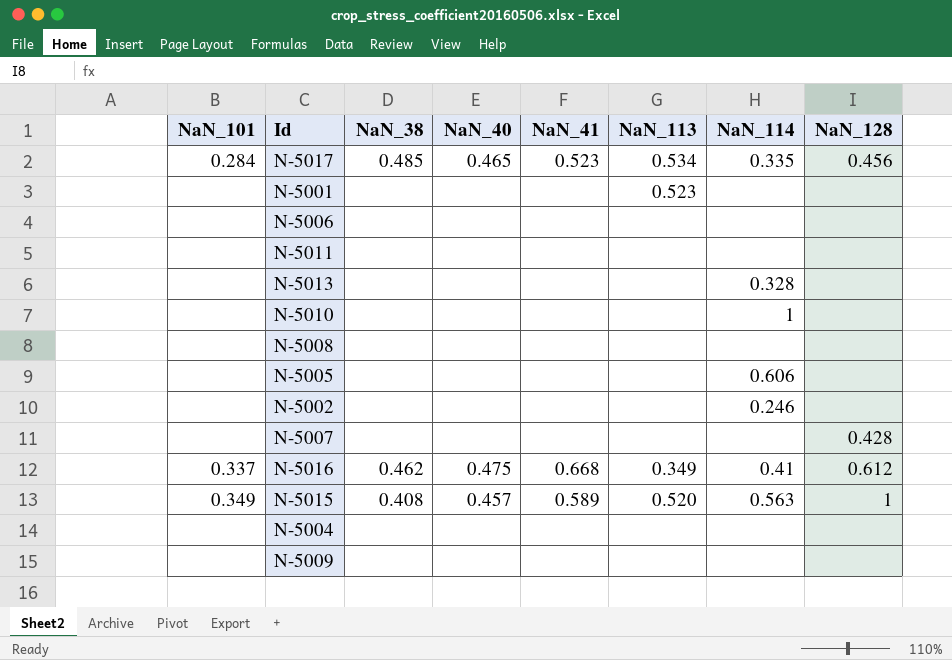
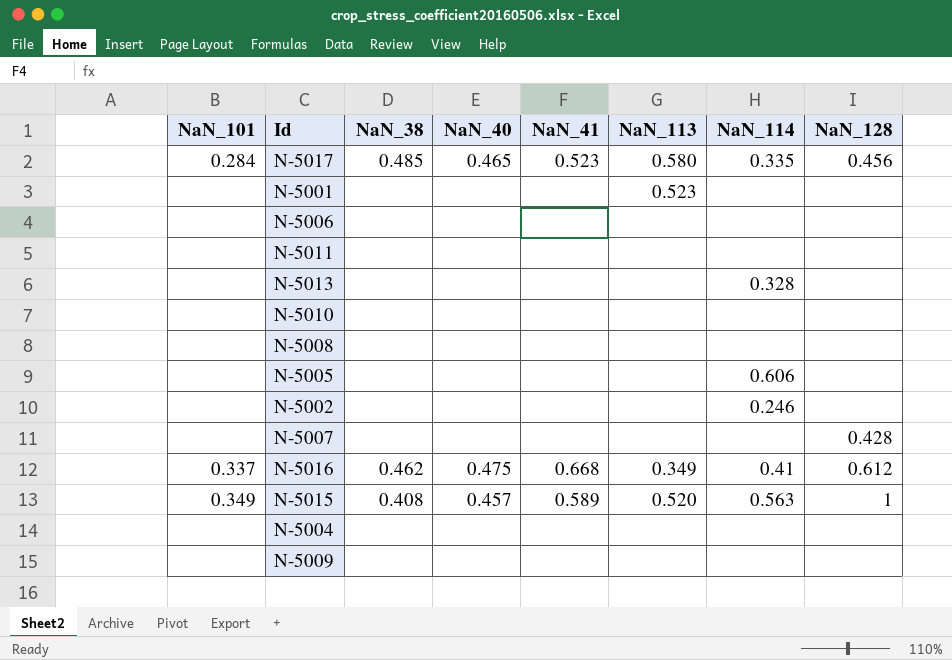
N-5017 | NaN_113: 0.534 -> 0.580
N-5010 | NaN_114: 1 -> none

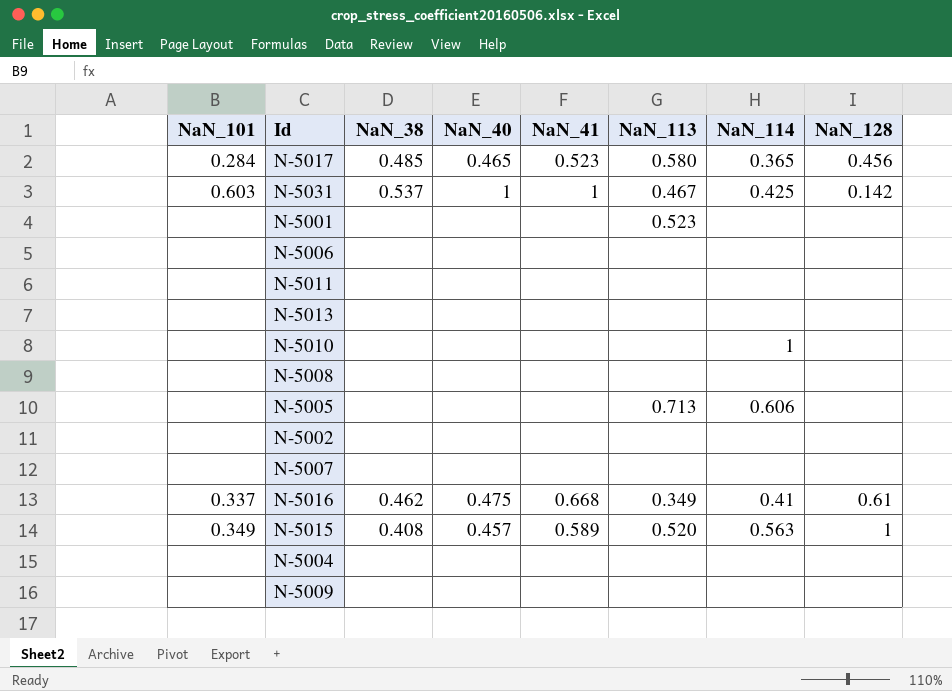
N-5017 | NaN_114: 0.335 -> 0.365
row N-5031: none -> 0.603 | 0.537 | 1 | 1 | 0.467 | 0.425 | 0.142
N-5013 | NaN_114: 0.328 -> none
N-5010 | NaN_114: none -> 1
N-5005 | NaN_113: none -> 0.713
N-5002 | NaN_114: 0.246 -> none
N-5007 | NaN_128: 0.428 -> none
N-5016 | NaN_128: 0.612 -> 0.61

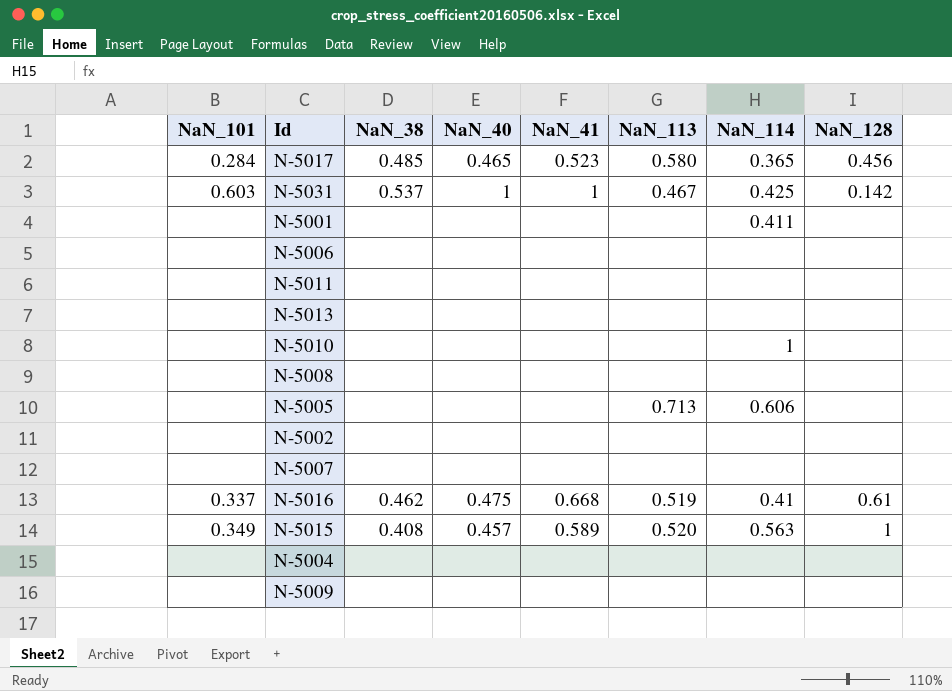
N-5001 | NaN_113: 0.523 -> none
N-5001 | NaN_114: none -> 0.411
N-5016 | NaN_113: 0.349 -> 0.519

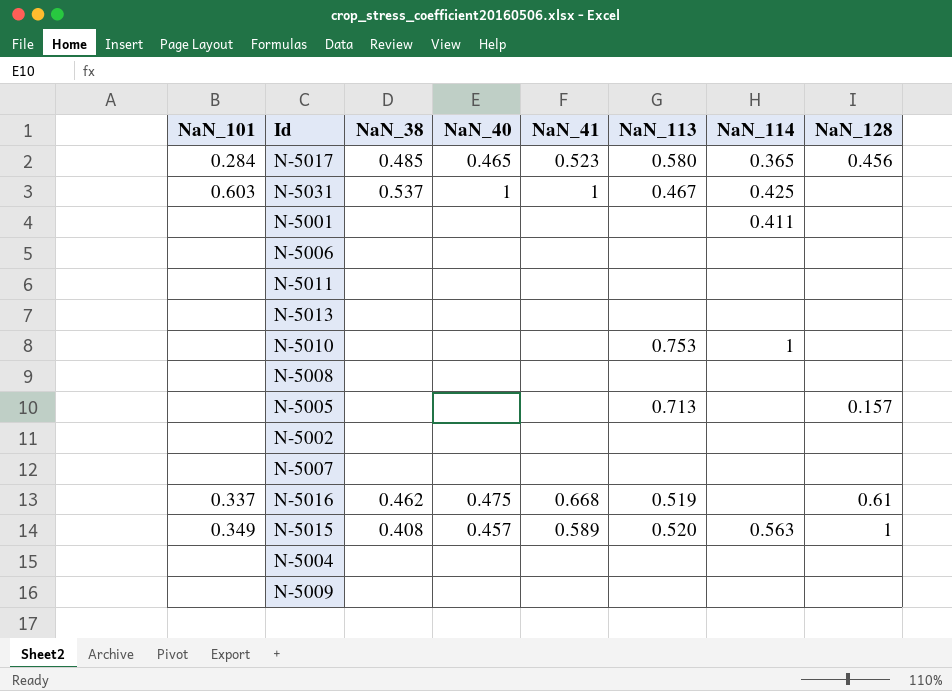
N-5031 | NaN_128: 0.142 -> none
N-5010 | NaN_113: none -> 0.753
N-5005 | NaN_114: 0.606 -> none
N-5005 | NaN_128: none -> 0.157
N-5016 | NaN_114: 0.41 -> none

